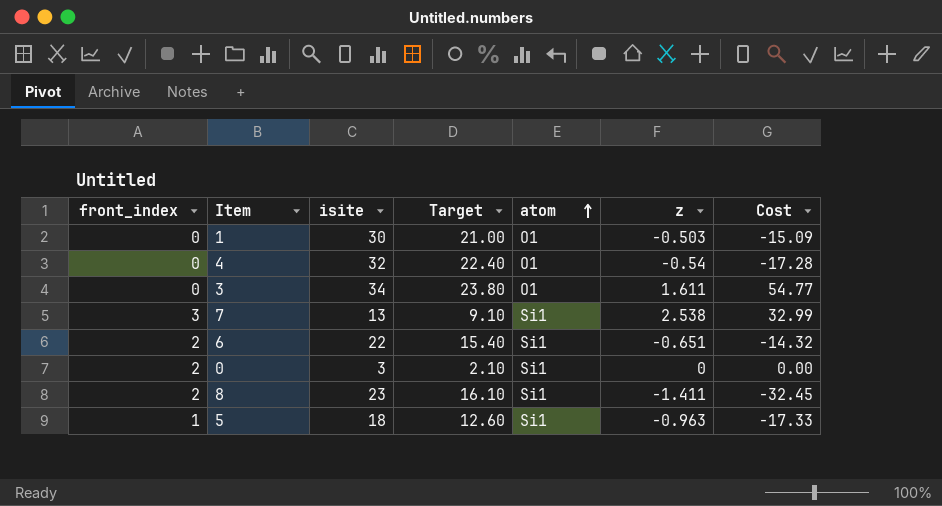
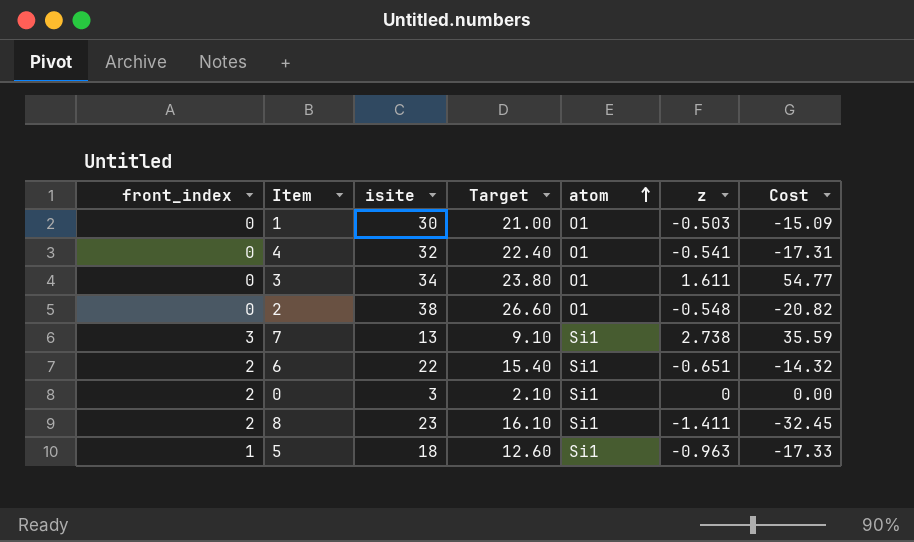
4 | z: -0.54 -> -0.541
4 | Cost: -17.28 -> -17.31
row 2: none -> 0 | 38 | 26.60 | O1 | -0.548 | -20.82
7 | z: 2.538 -> 2.738
7 | Cost: 32.99 -> 35.59

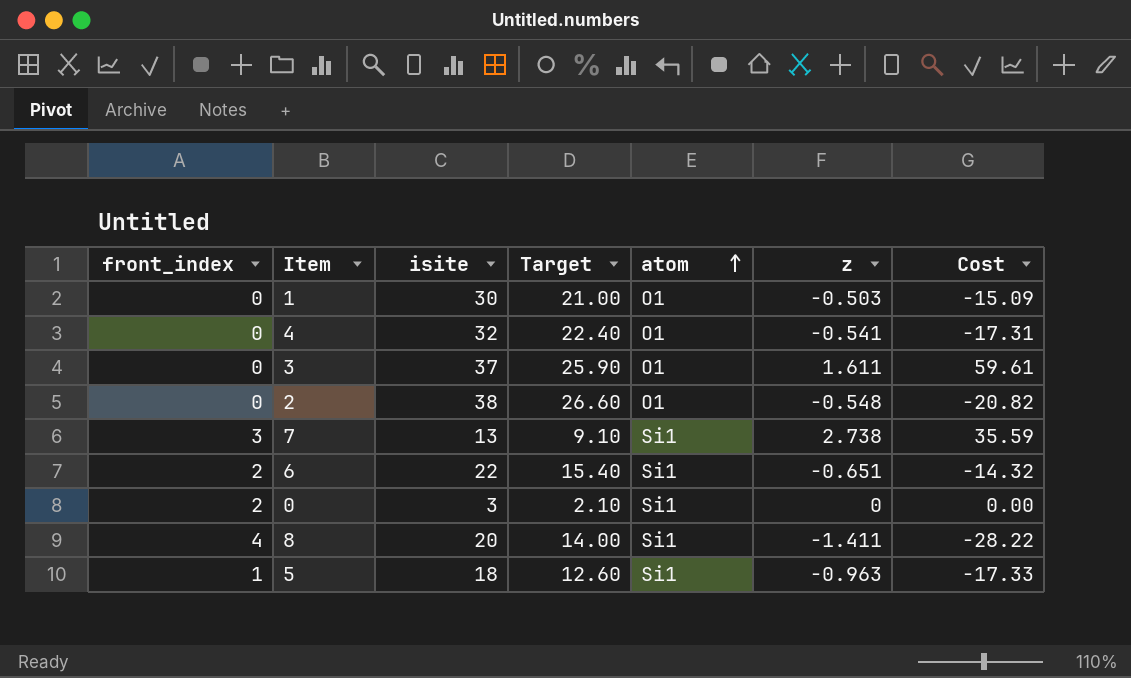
3 | isite: 34 -> 37
3 | Target: 23.80 -> 25.90
3 | Cost: 54.77 -> 59.61
8 | front_index: 2 -> 4
8 | isite: 23 -> 20
8 | Target: 16.10 -> 14.00
8 | Cost: -32.45 -> -28.22

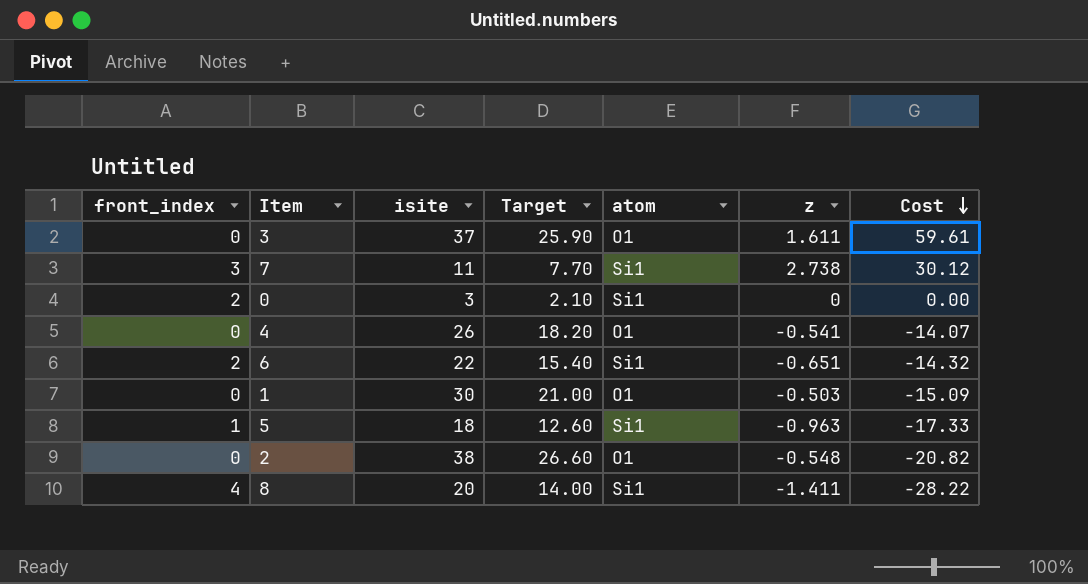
row order: atom ascending -> Cost descending
7 | isite: 13 -> 11
7 | Target: 9.10 -> 7.70
7 | Cost: 35.59 -> 30.12
4 | isite: 32 -> 26
4 | Target: 22.40 -> 18.20
4 | Cost: -17.31 -> -14.07

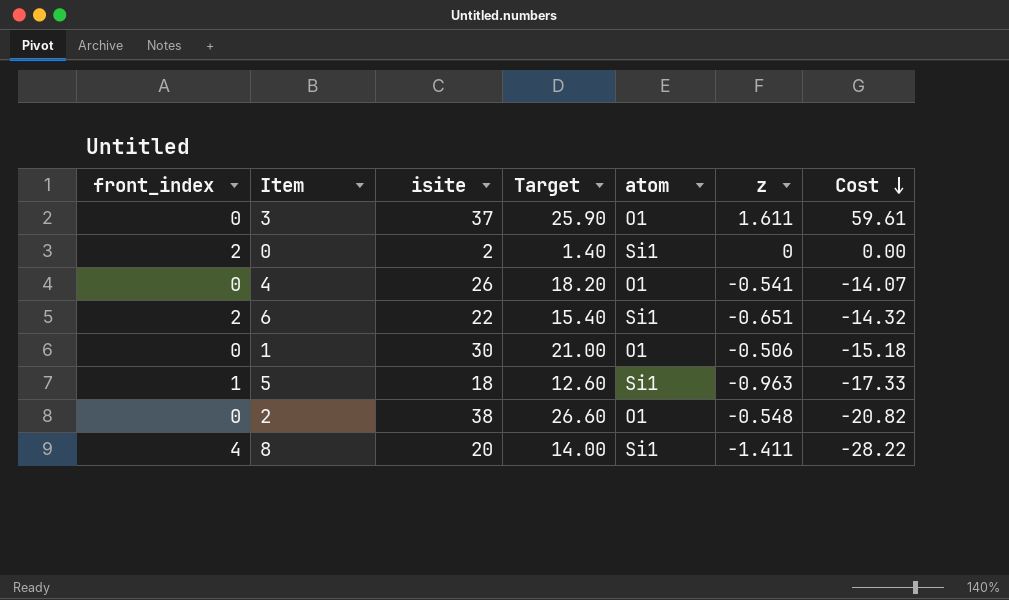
row 7: 3 | 11 | 7.70 | Si1 | 2.738 | 30.12 -> none
0 | isite: 3 -> 2
0 | Target: 2.10 -> 1.40
1 | z: -0.503 -> -0.506
1 | Cost: -15.09 -> -15.18

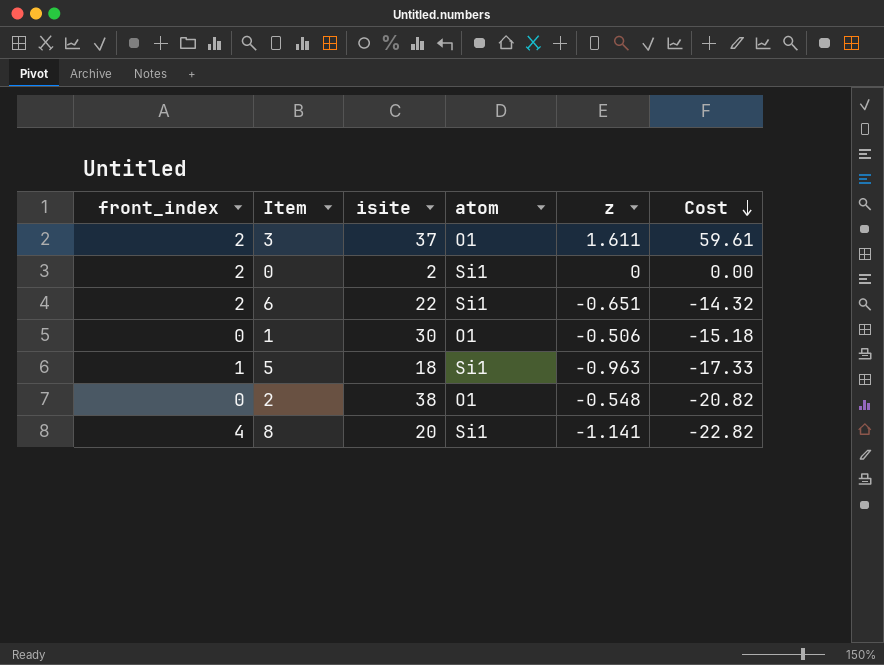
column Target | formula: [isite] * 0.7 -> none
row 4: 0 | 26 | 18.20 | O1 | -0.541 | -14.07 -> none
3 | front_index: 0 -> 2
8 | z: -1.411 -> -1.141
8 | Cost: -28.22 -> -22.82

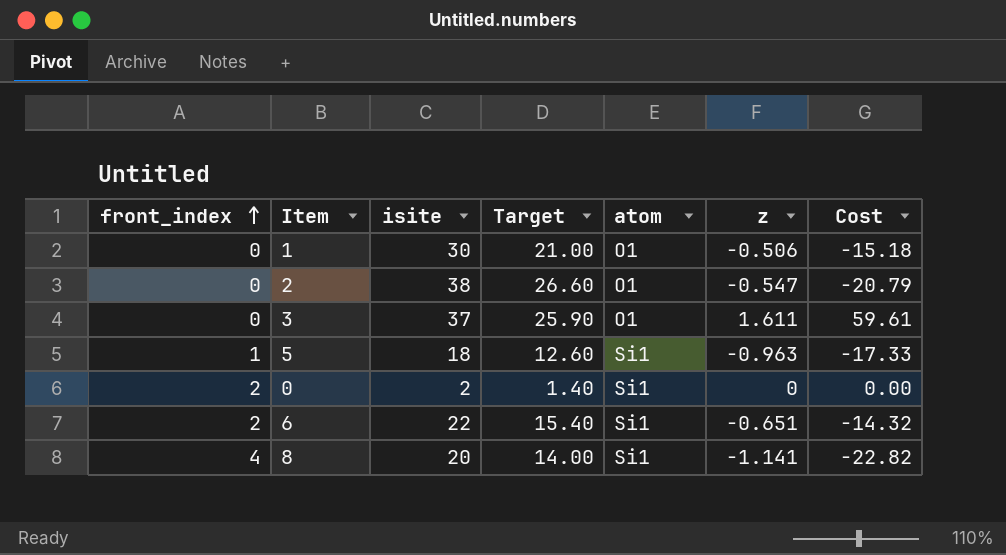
row order: Cost descending -> front_index ascending
column Target | formula: none -> [isite] * 0.7
2 | z: -0.548 -> -0.547
2 | Cost: -20.82 -> -20.79
3 | front_index: 2 -> 0

